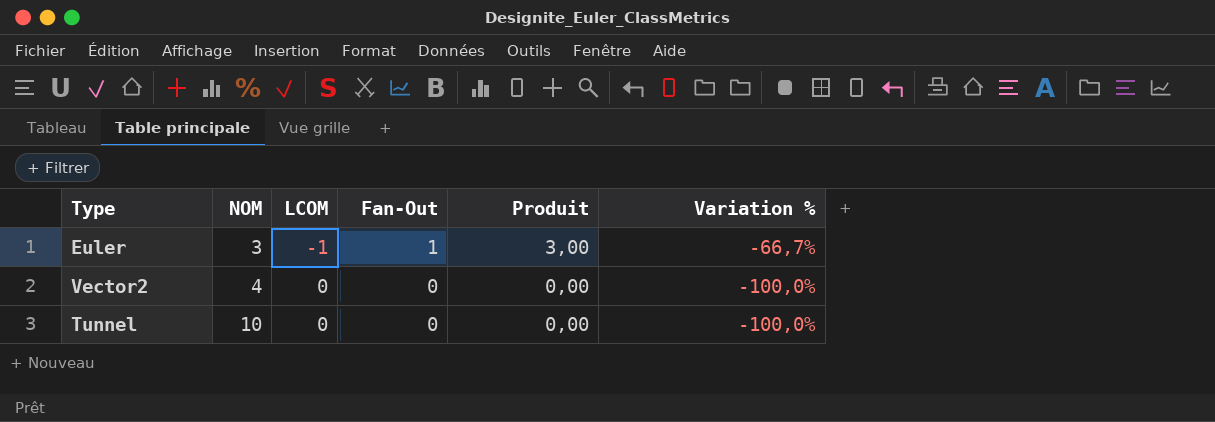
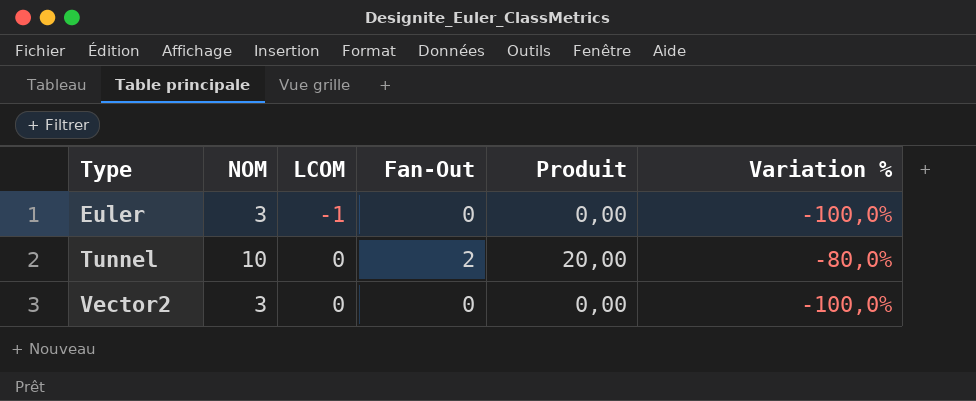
row order: NOM ascending -> Type ascending
Euler | Fan-Out: 1 -> 0
Euler | Produit: 3,00 -> 0,00
Euler | Variation %: -66,7% -> -100,0%
Tunnel | Fan-Out: 0 -> 2
Tunnel | Produit: 0,00 -> 20,00
Tunnel | Variation %: -100,0% -> -80,0%
Vector2 | NOM: 4 -> 3

